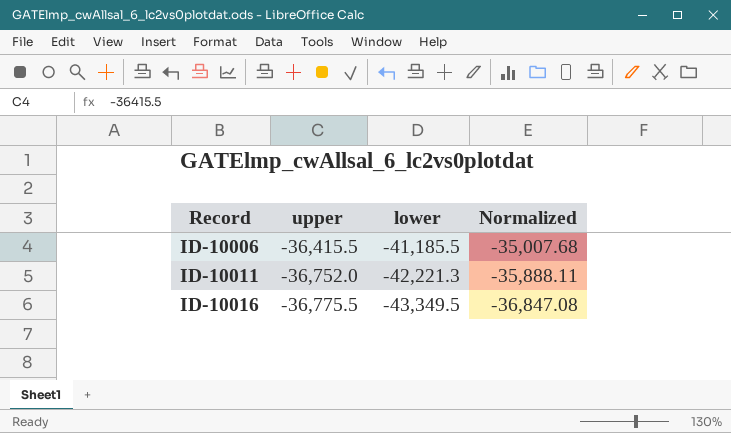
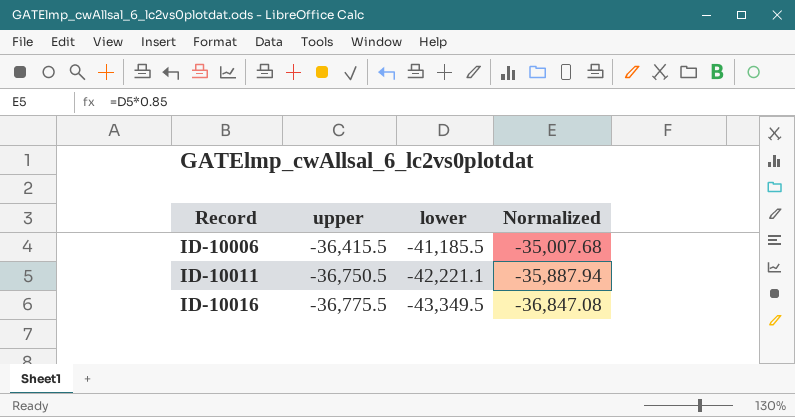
ID-10011 | upper: -36,752.0 -> -36,750.5
ID-10011 | lower: -42,221.3 -> -42,221.1
ID-10011 | Normalized: -35,888.11 -> -35,887.94

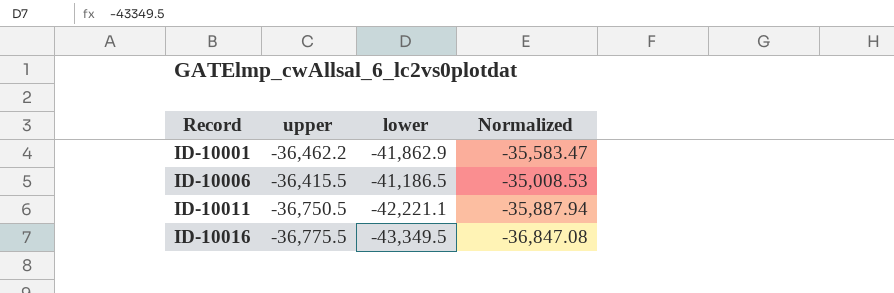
row ID-10001: none -> -36,462.2 | -41,862.9 | -35,583.47
ID-10006 | lower: -41,185.5 -> -41,186.5
ID-10006 | Normalized: -35,007.68 -> -35,008.53

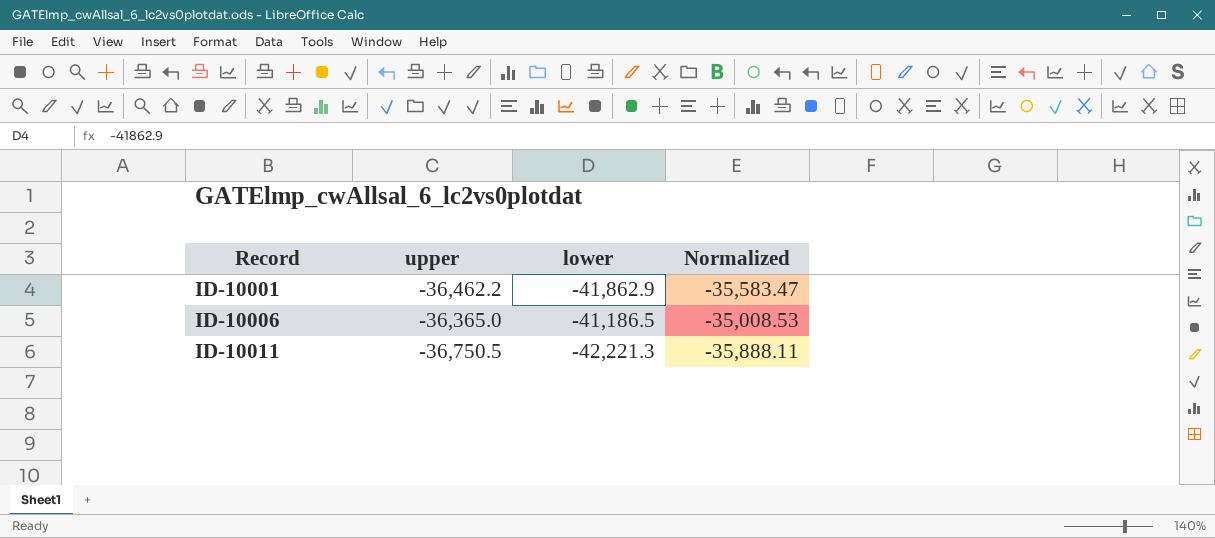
row ID-10016: -36,775.5 | -43,349.5 | -36,847.08 -> none
ID-10006 | upper: -36,415.5 -> -36,365.0
ID-10011 | lower: -42,221.1 -> -42,221.3
ID-10011 | Normalized: -35,887.94 -> -35,888.11

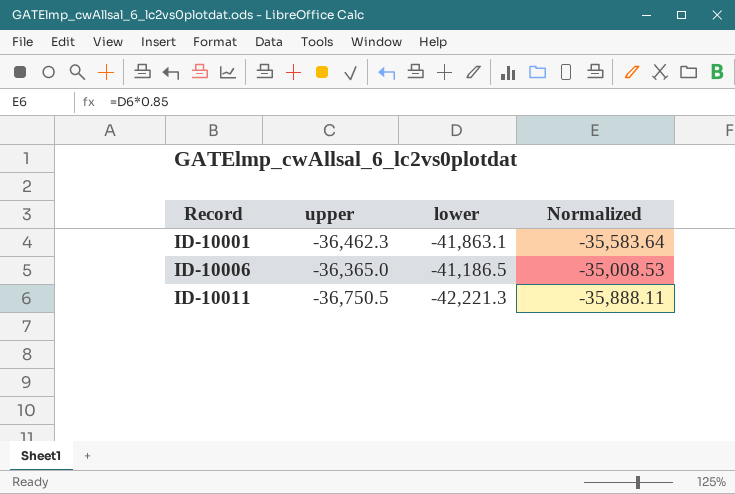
ID-10001 | upper: -36,462.2 -> -36,462.3
ID-10001 | lower: -41,862.9 -> -41,863.1
ID-10001 | Normalized: -35,583.47 -> -35,583.64

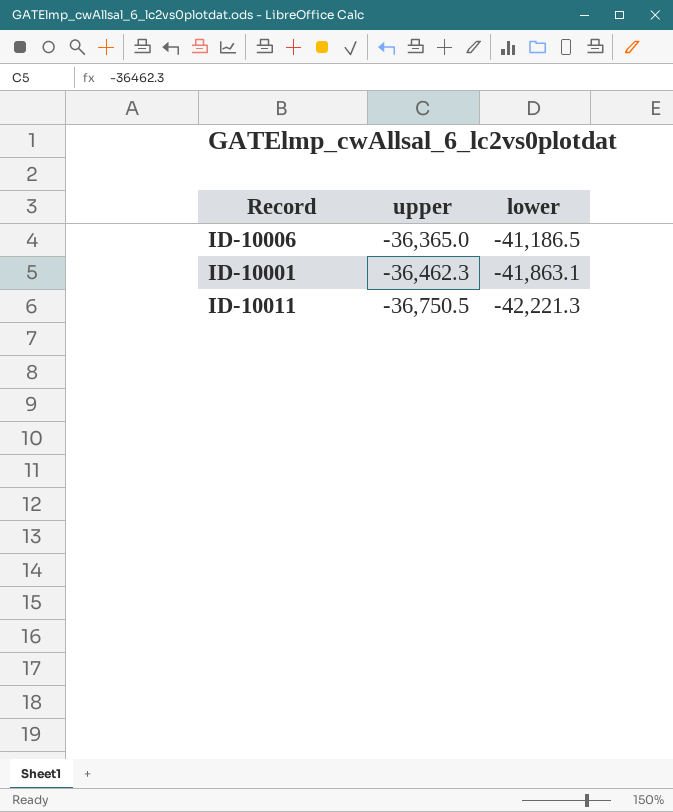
row order: Record ascending -> upper descending
column Normalized | formula: [lower] * 0.85 -> none

